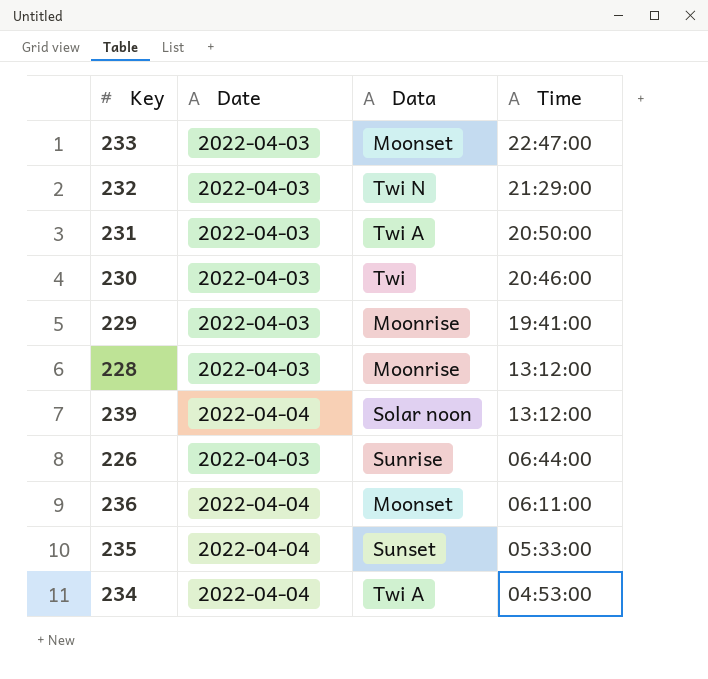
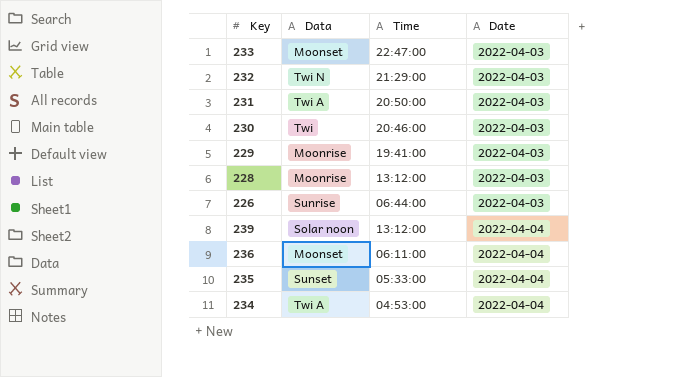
row order: Time descending -> Date ascending
column Date | position: 2 -> 4

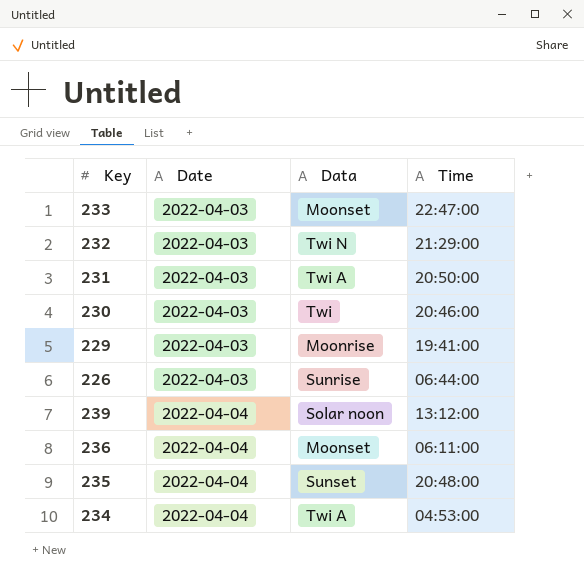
column Date | position: 4 -> 2
row 228: Moonrise | 13:12:00 | 2022-04-03 -> none
235 | Time: 05:33:00 -> 20:48:00

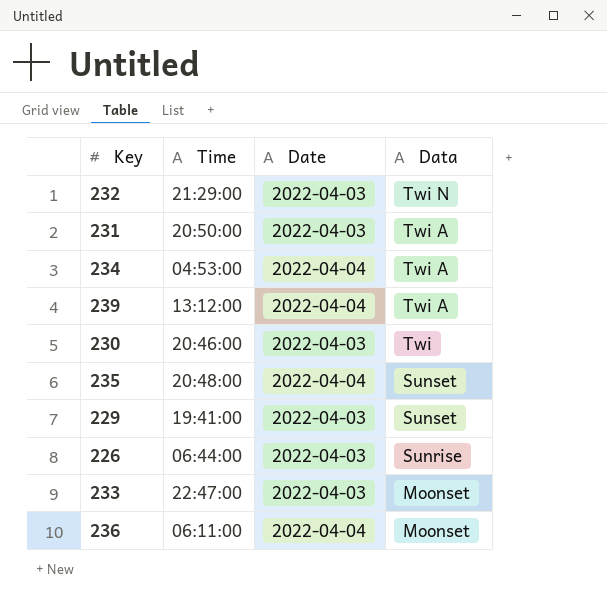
row order: Date ascending -> Data descending
column Time | position: 4 -> 2
239 | Data: Solar noon -> Twi A
229 | Data: Moonrise -> Sunset

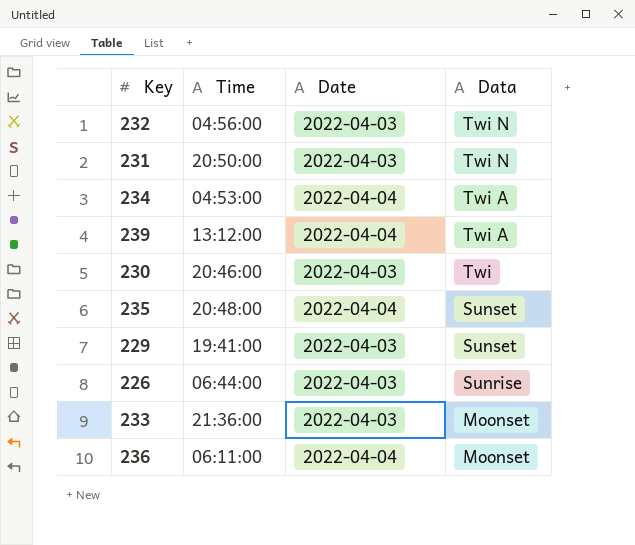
232 | Time: 21:29:00 -> 04:56:00
231 | Data: Twi A -> Twi N
233 | Time: 22:47:00 -> 21:36:00

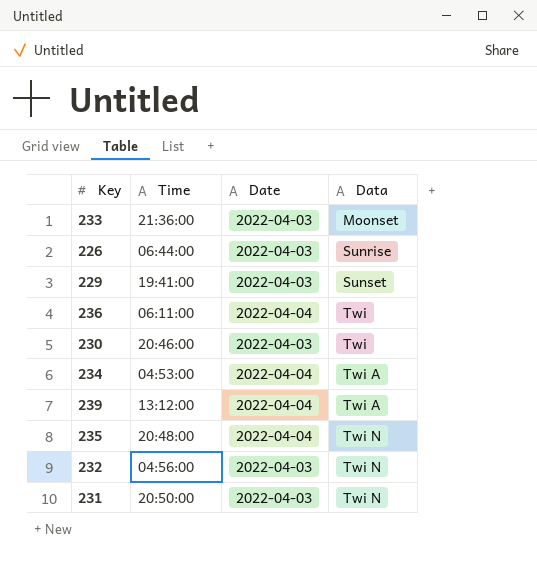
row order: Data descending -> Data ascending
236 | Data: Moonset -> Twi
235 | Data: Sunset -> Twi N

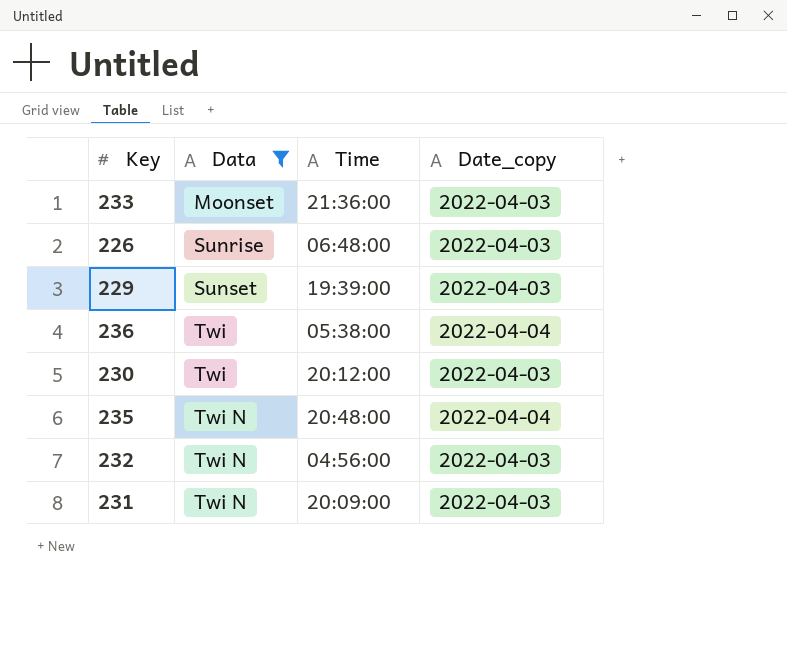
filter: none -> Data != Twi A
column Data | position: 4 -> 2
column name: Date -> Date_copy
226 | Time: 06:44:00 -> 06:48:00
229 | Time: 19:41:00 -> 19:39:00
236 | Time: 06:11:00 -> 05:38:00
230 | Time: 20:46:00 -> 20:12:00
231 | Time: 20:50:00 -> 20:09:00

